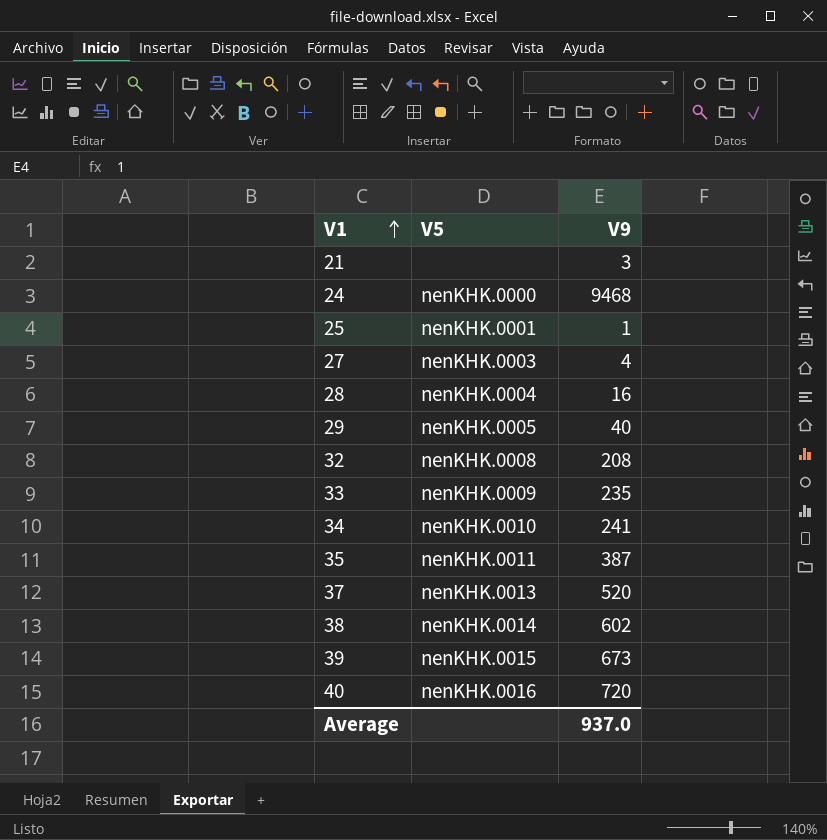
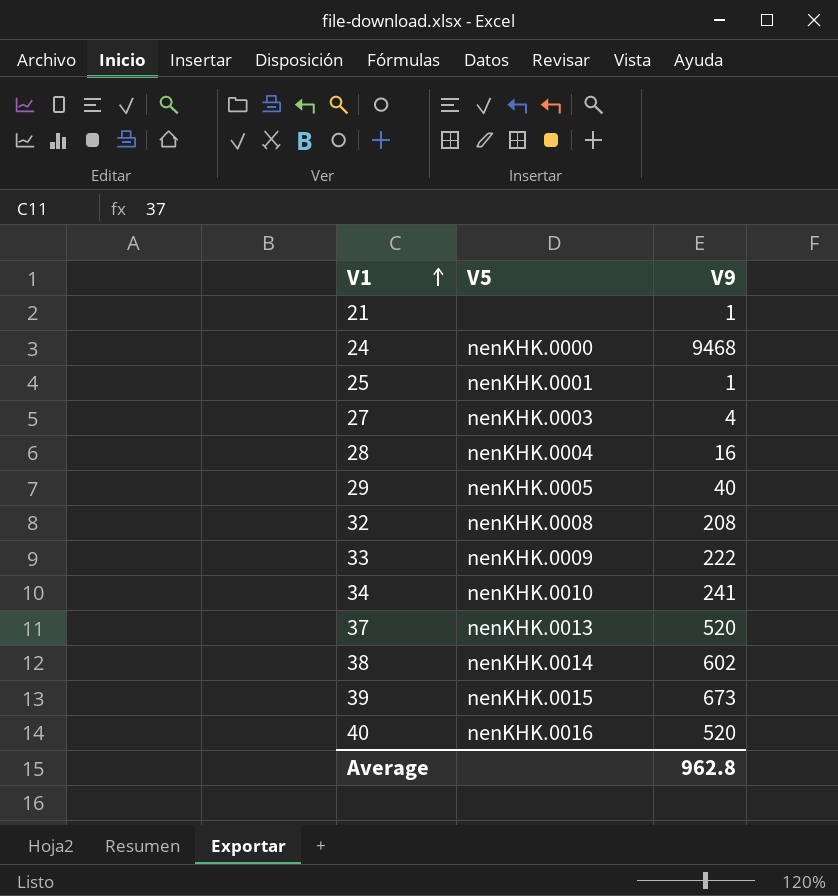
row 35: nenKHK.0011 | 387 -> none
21 | V9: 3 -> 1
33 | V9: 235 -> 222
40 | V9: 720 -> 520
Average | V9: 937.0 -> 962.8

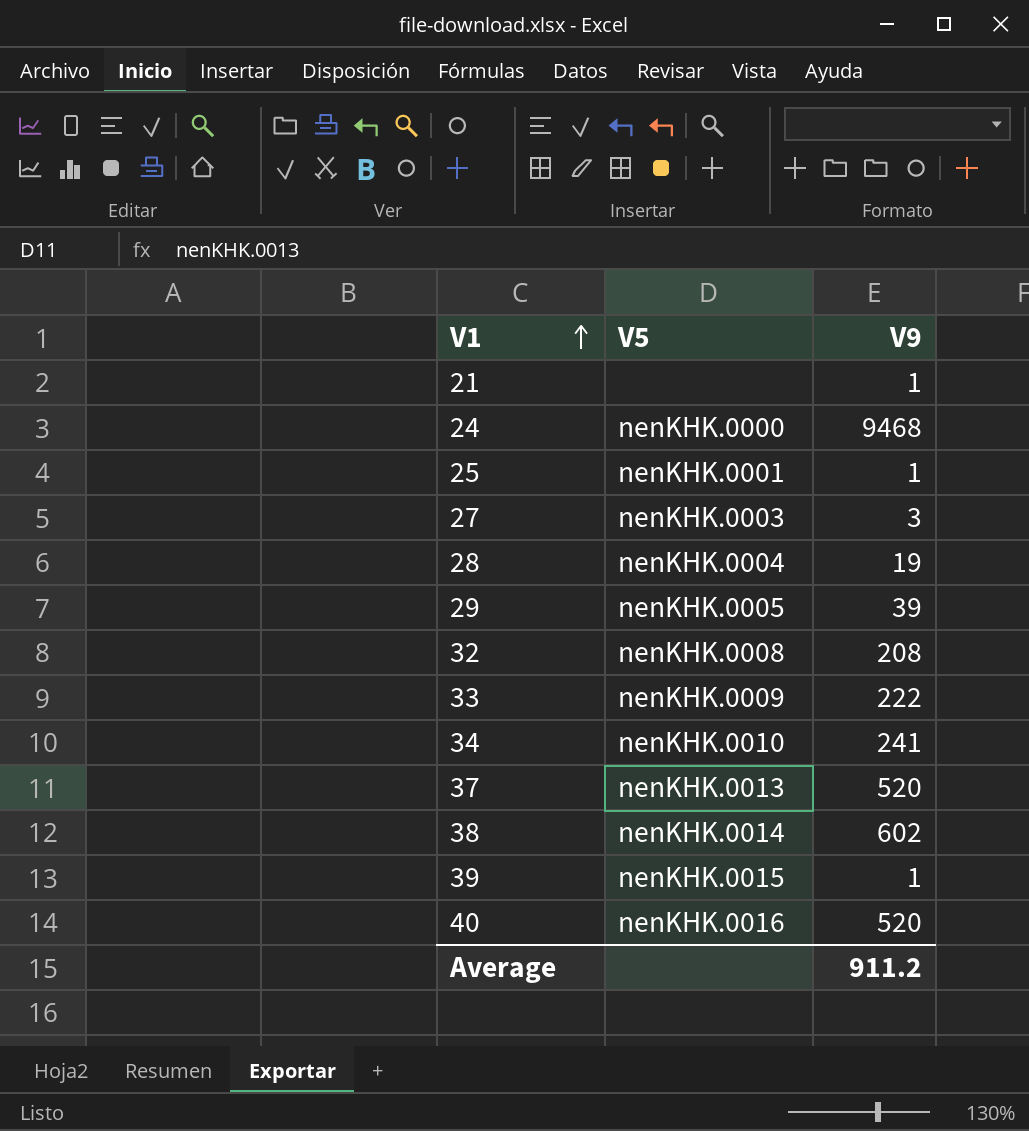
27 | V9: 4 -> 3
28 | V9: 16 -> 19
29 | V9: 40 -> 39
39 | V9: 673 -> 1
Average | V9: 962.8 -> 911.2

